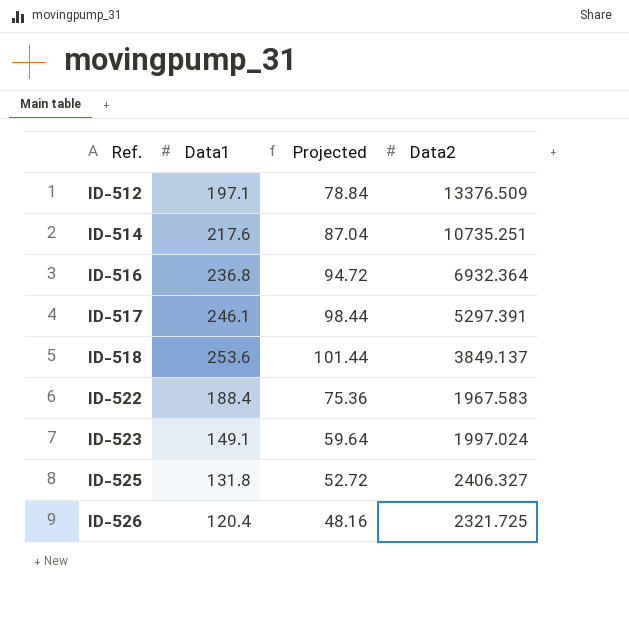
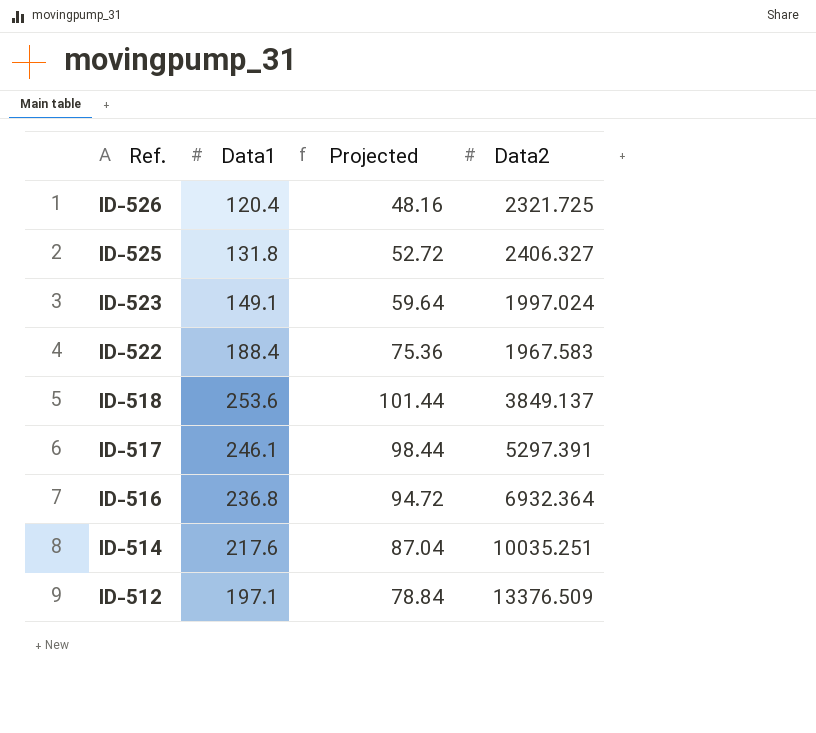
row order: Ref. ascending -> Ref. descending
ID-514 | Data2: 10735.251 -> 10035.251

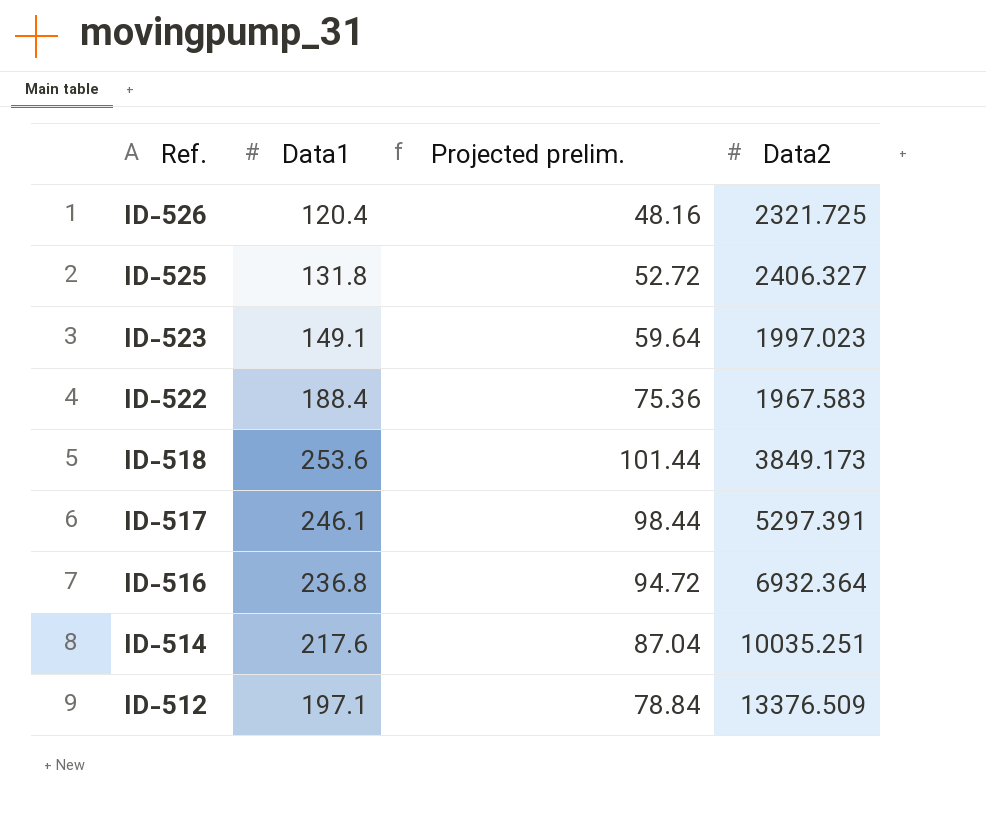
column name: Projected -> Projected prelim.
ID-523 | Data2: 1997.024 -> 1997.023
ID-518 | Data2: 3849.137 -> 3849.173

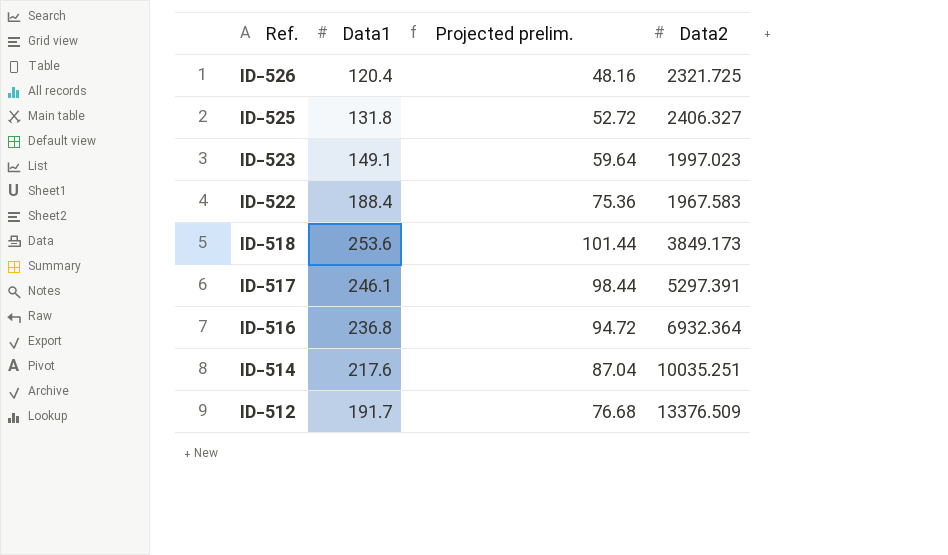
ID-512 | Data1: 197.1 -> 191.7
ID-512 | Projected prelim.: 78.84 -> 76.68

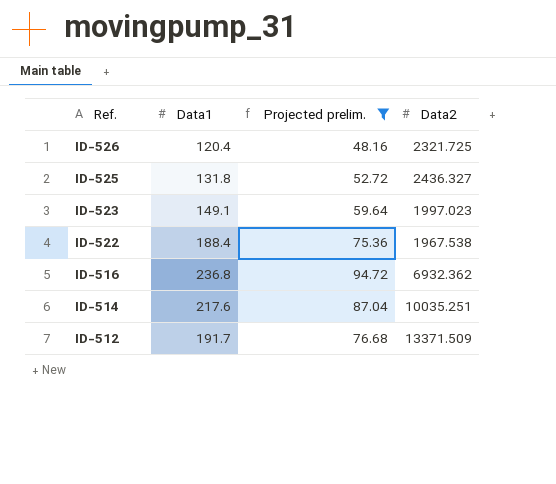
filter: none -> Projected prelim. <= 94.72
ID-525 | Data2: 2406.327 -> 2436.327
ID-522 | Data2: 1967.583 -> 1967.538
ID-516 | Data2: 6932.364 -> 6932.362
ID-512 | Data2: 13376.509 -> 13371.509

